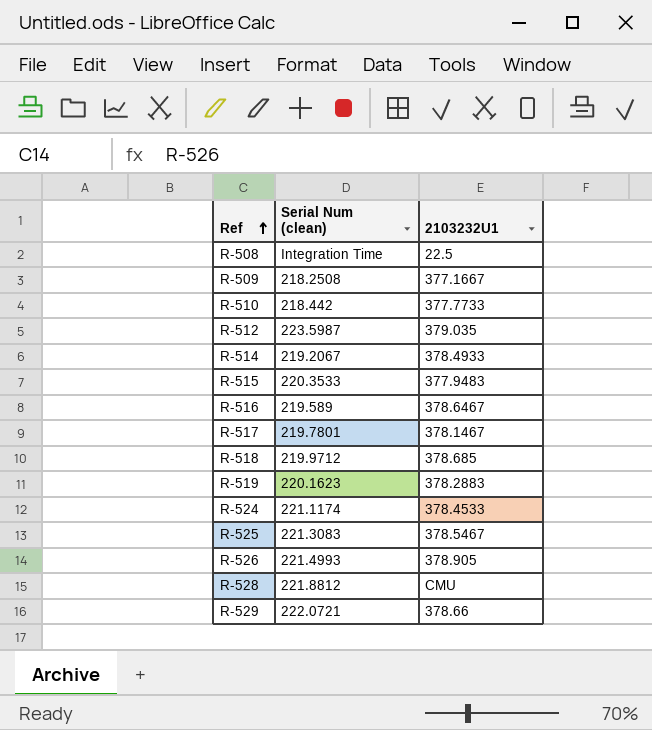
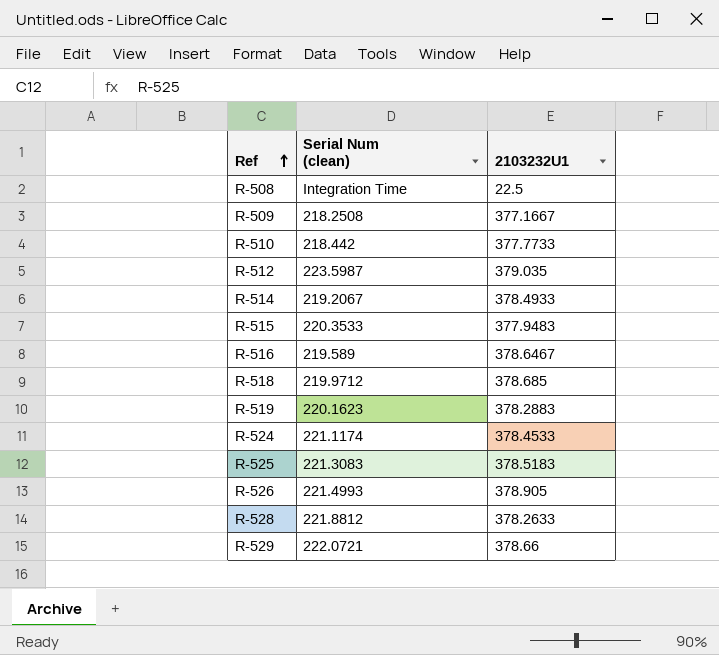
row R-517: 219.7801 | 378.1467 -> none
R-525 | 2103232U1: 378.5467 -> 378.5183
R-528 | 2103232U1: CMU -> 378.2633

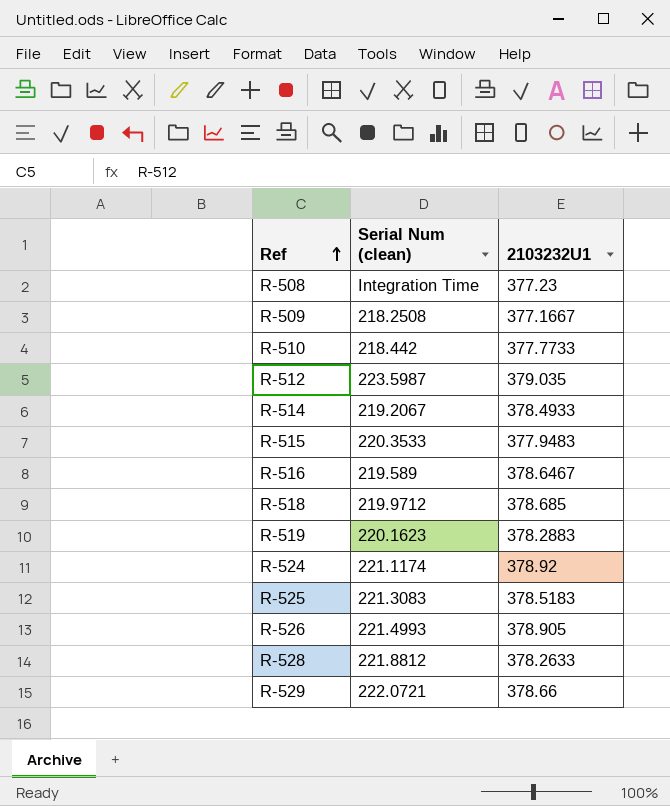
R-508 | 2103232U1: 22.5 -> 377.23
R-524 | 2103232U1: 378.4533 -> 378.92

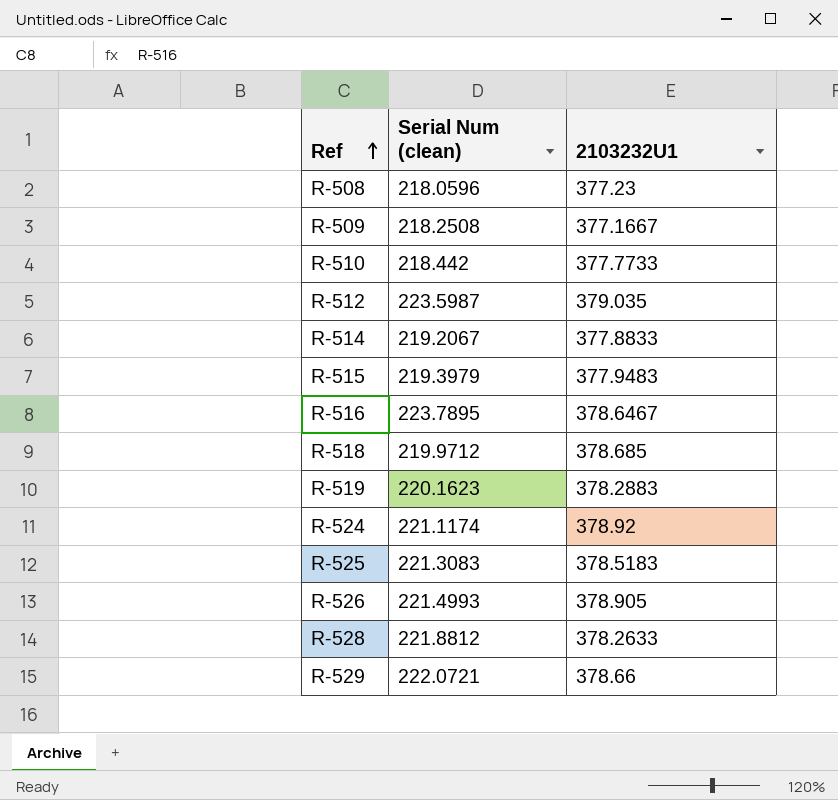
R-508 | Serial Num (clean): Integration Time -> 218.0596
R-514 | 2103232U1: 378.4933 -> 377.8833
R-515 | Serial Num (clean): 220.3533 -> 219.3979
R-516 | Serial Num (clean): 219.589 -> 223.7895

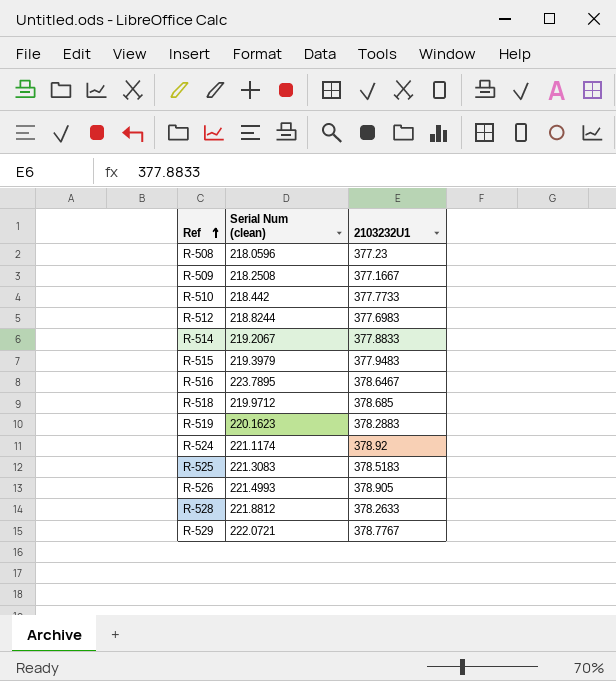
R-512 | Serial Num (clean): 223.5987 -> 218.8244
R-512 | 2103232U1: 379.035 -> 377.6983
R-529 | 2103232U1: 378.66 -> 378.7767

